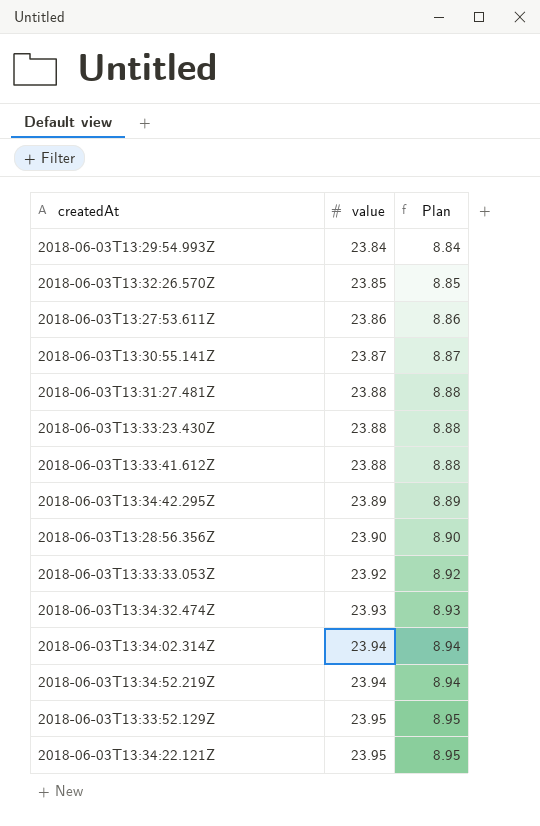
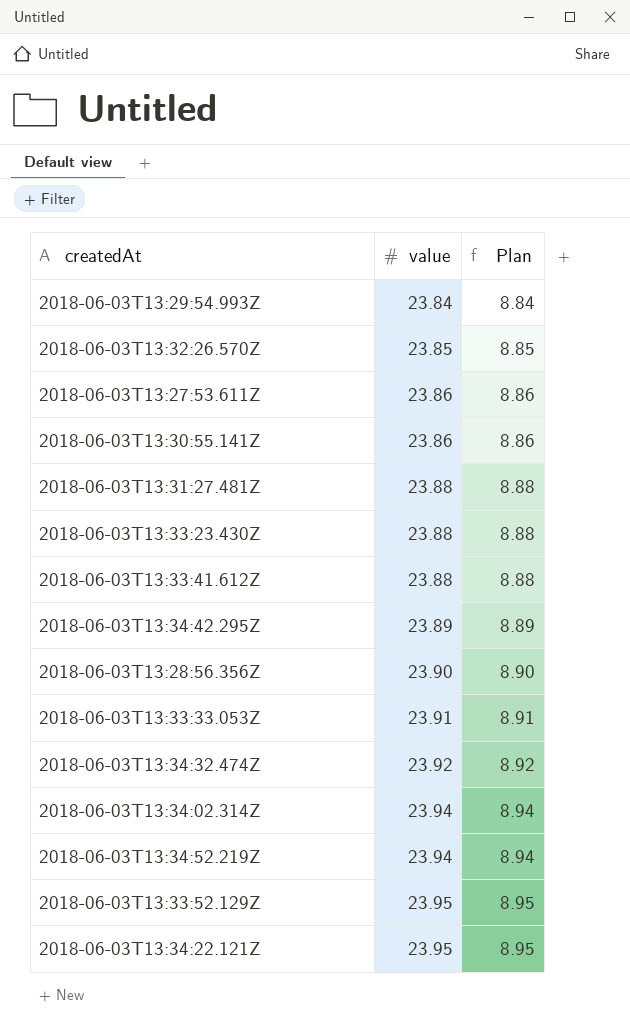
2018-06-03T13:30:55.141Z | value: 23.87 -> 23.86
2018-06-03T13:30:55.141Z | Plan: 8.87 -> 8.86
2018-06-03T13:33:33.053Z | value: 23.92 -> 23.91
2018-06-03T13:33:33.053Z | Plan: 8.92 -> 8.91
2018-06-03T13:34:32.474Z | value: 23.93 -> 23.92
2018-06-03T13:34:32.474Z | Plan: 8.93 -> 8.92

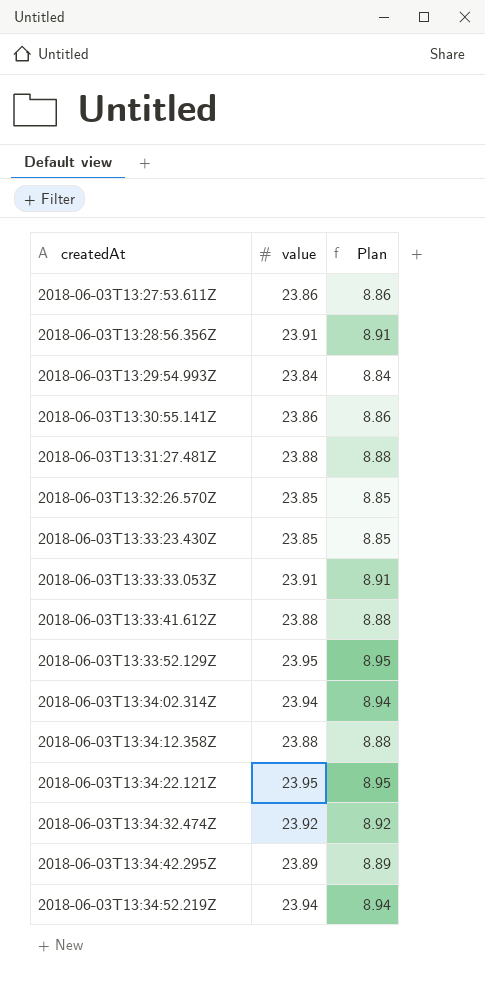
row order: value ascending -> createdAt ascending
2018-06-03T13:28:56.356Z | value: 23.90 -> 23.91
2018-06-03T13:28:56.356Z | Plan: 8.90 -> 8.91
2018-06-03T13:33:23.430Z | value: 23.88 -> 23.85
2018-06-03T13:33:23.430Z | Plan: 8.88 -> 8.85
row 2018-06-03T13:34:12.358Z: none -> 23.88 | 8.88

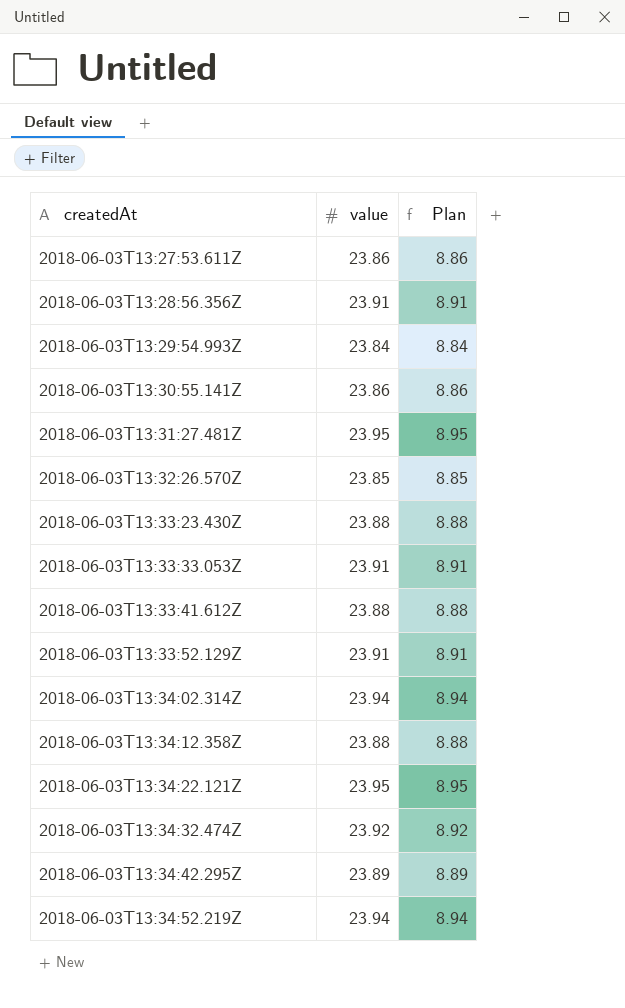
2018-06-03T13:31:27.481Z | value: 23.88 -> 23.95
2018-06-03T13:31:27.481Z | Plan: 8.88 -> 8.95
2018-06-03T13:33:23.430Z | value: 23.85 -> 23.88
2018-06-03T13:33:23.430Z | Plan: 8.85 -> 8.88
2018-06-03T13:33:52.129Z | value: 23.95 -> 23.91
2018-06-03T13:33:52.129Z | Plan: 8.95 -> 8.91

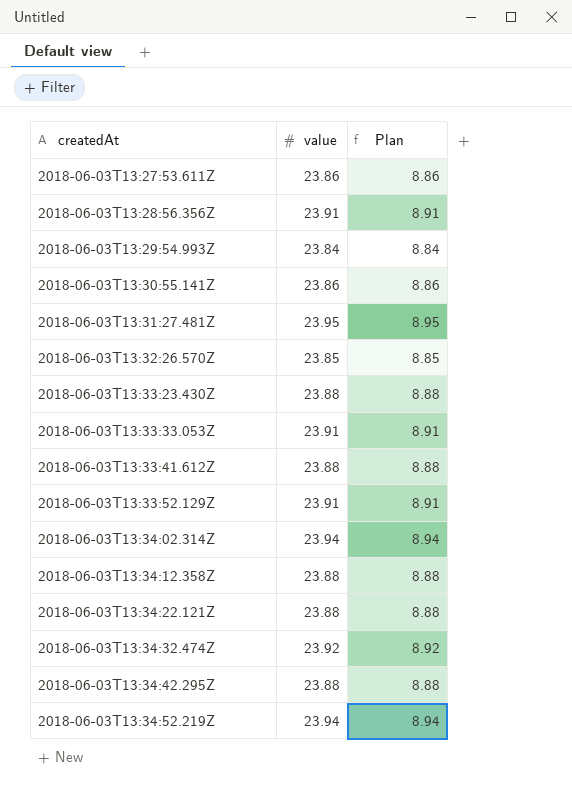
2018-06-03T13:34:22.121Z | value: 23.95 -> 23.88
2018-06-03T13:34:22.121Z | Plan: 8.95 -> 8.88
2018-06-03T13:34:42.295Z | value: 23.89 -> 23.88
2018-06-03T13:34:42.295Z | Plan: 8.89 -> 8.88

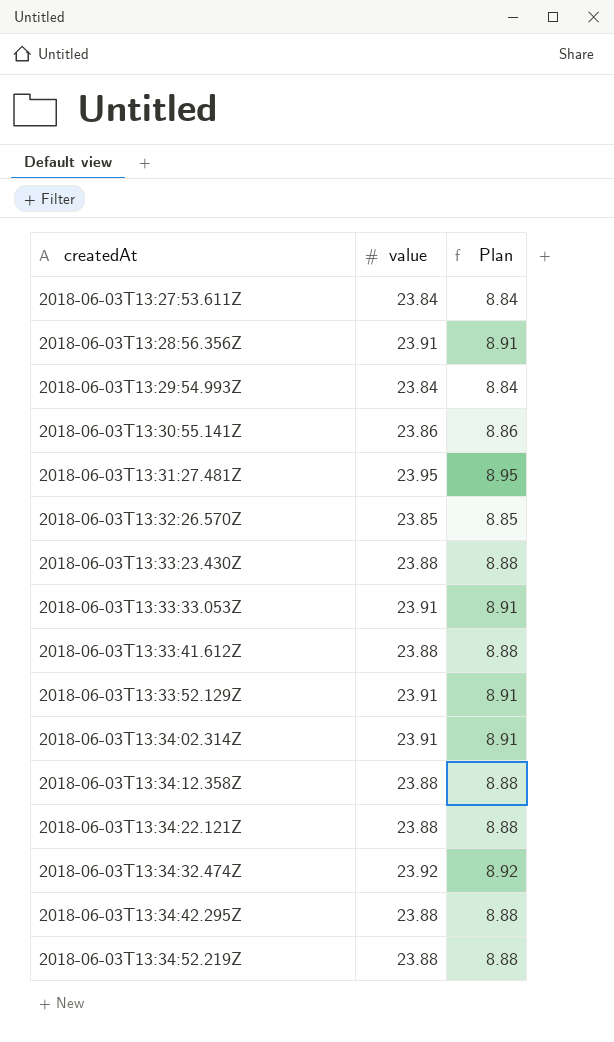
2018-06-03T13:27:53.611Z | value: 23.86 -> 23.84
2018-06-03T13:27:53.611Z | Plan: 8.86 -> 8.84
2018-06-03T13:34:02.314Z | value: 23.94 -> 23.91
2018-06-03T13:34:02.314Z | Plan: 8.94 -> 8.91
2018-06-03T13:34:52.219Z | value: 23.94 -> 23.88
2018-06-03T13:34:52.219Z | Plan: 8.94 -> 8.88

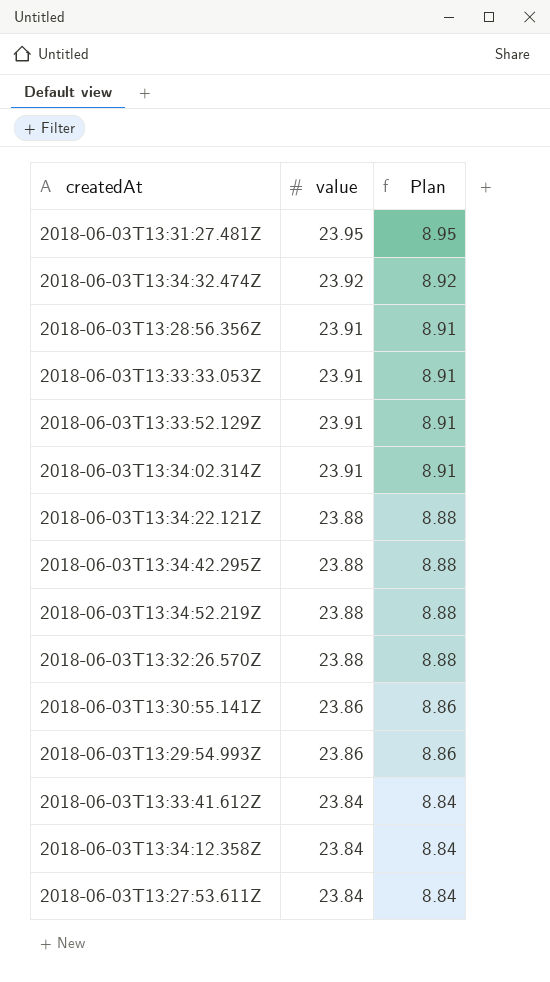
row order: createdAt ascending -> value descending
row 2018-06-03T13:33:23.430Z: 23.88 | 8.88 -> none
2018-06-03T13:32:26.570Z | value: 23.85 -> 23.88
2018-06-03T13:32:26.570Z | Plan: 8.85 -> 8.88
2018-06-03T13:29:54.993Z | value: 23.84 -> 23.86
2018-06-03T13:29:54.993Z | Plan: 8.84 -> 8.86
2018-06-03T13:33:41.612Z | value: 23.88 -> 23.84
2018-06-03T13:33:41.612Z | Plan: 8.88 -> 8.84
2018-06-03T13:34:12.358Z | value: 23.88 -> 23.84
2018-06-03T13:34:12.358Z | Plan: 8.88 -> 8.84

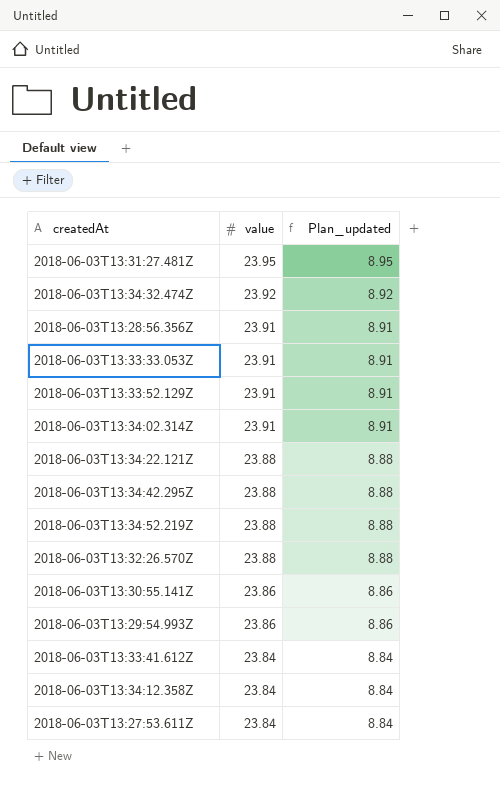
column name: Plan -> Plan_updated

